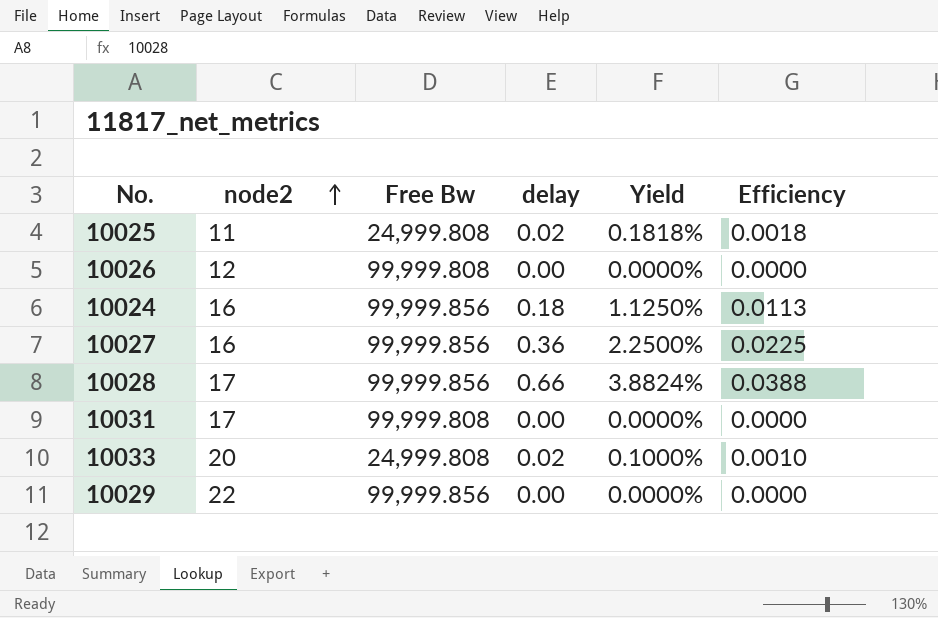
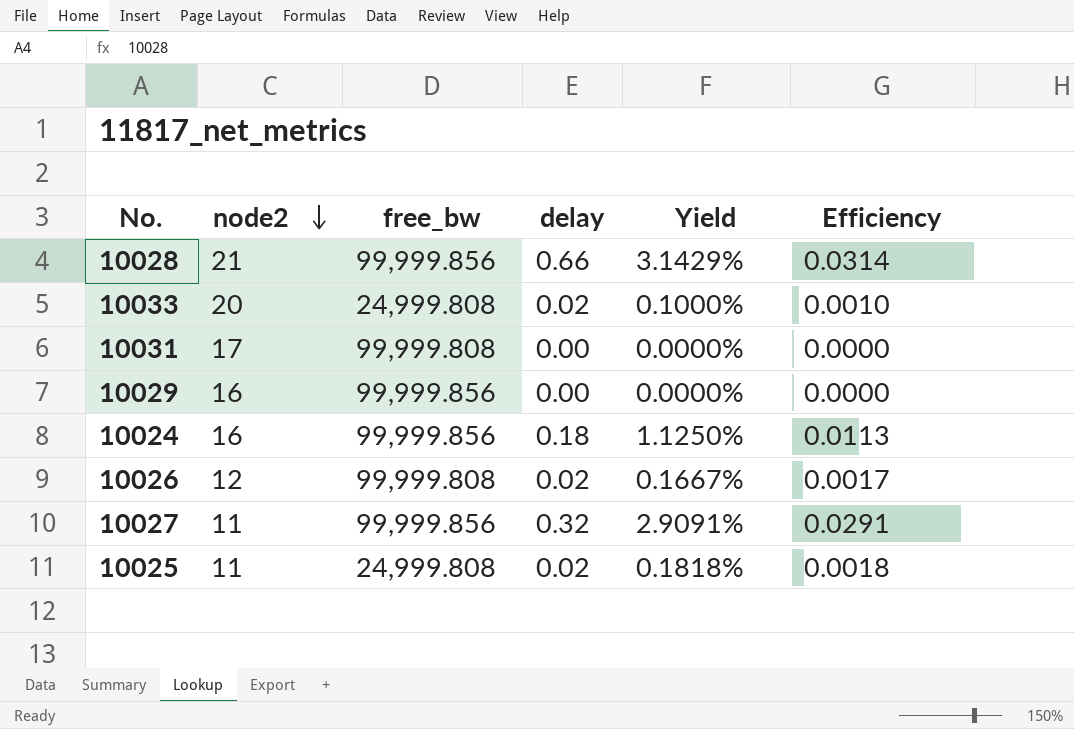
row order: node2 ascending -> node2 descending
column name: Free Bw -> free_bw
10028 | node2: 17 -> 21
10028 | Yield: 3.8824% -> 3.1429%
10028 | Efficiency: 0.0388 -> 0.0314
10029 | node2: 22 -> 16
10026 | delay: 0.00 -> 0.02
10026 | Yield: 0.0000% -> 0.1667%
10026 | Efficiency: 0.0000 -> 0.0017
10027 | node2: 16 -> 11
10027 | delay: 0.36 -> 0.32
10027 | Yield: 2.2500% -> 2.9091%
10027 | Efficiency: 0.0225 -> 0.0291

